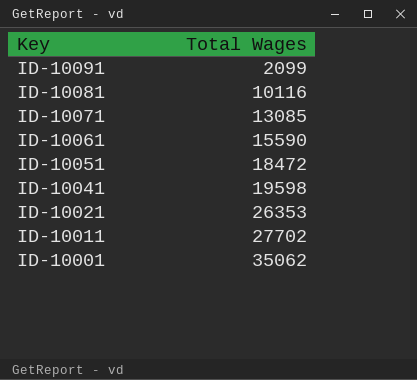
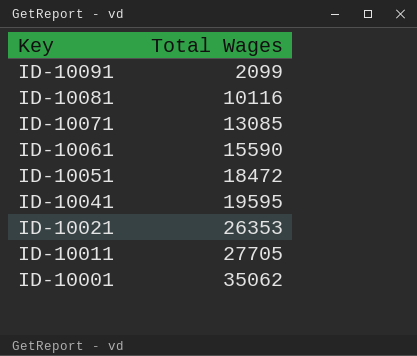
ID-10041 | Total Wages: 19598 -> 19595
ID-10011 | Total Wages: 27702 -> 27705

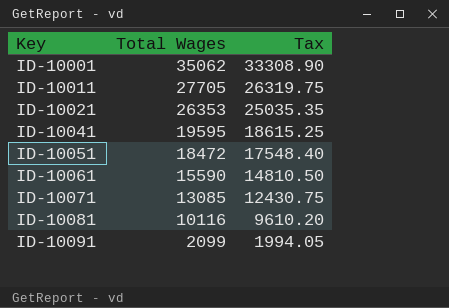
row order: Key descending -> Key ascending
column Tax | formula: none -> [Total Wages] * 0.95

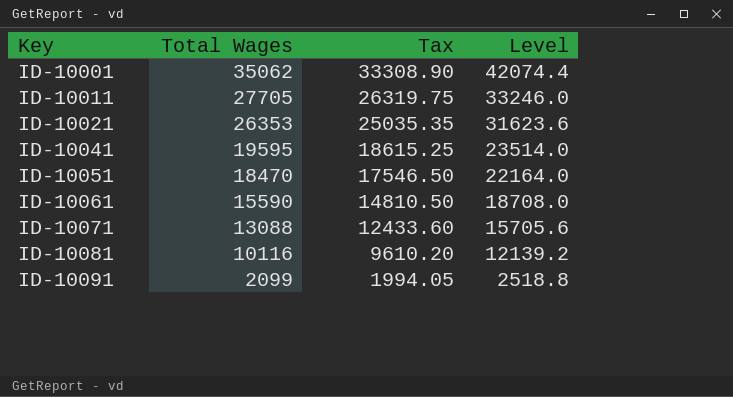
column Level | formula: none -> [Total Wages] * 1.2
ID-10051 | Total Wages: 18472 -> 18470
ID-10051 | Tax: 17548.40 -> 17546.50
ID-10071 | Total Wages: 13085 -> 13088
ID-10071 | Tax: 12430.75 -> 12433.60

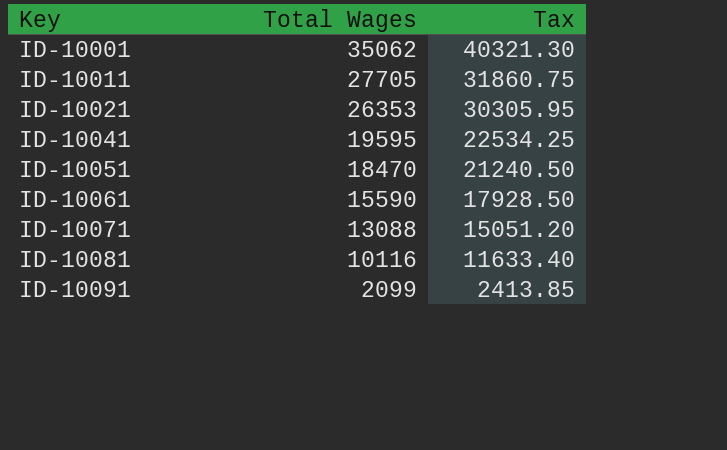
column Level | formula: [Total Wages] * 1.2 -> none
column Tax | formula: [Total Wages] * 0.95 -> [Total Wages] * 1.15

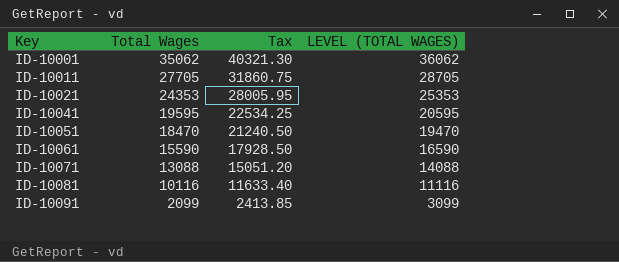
column LEVEL (TOTAL WAGES) | formula: none -> [Total Wages] + 1000
ID-10021 | Total Wages: 26353 -> 24353
ID-10021 | Tax: 30305.95 -> 28005.95

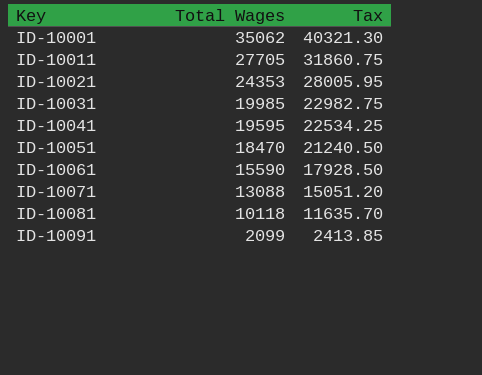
column LEVEL (TOTAL WAGES) | formula: [Total Wages] + 1000 -> none
row ID-10031: none -> 19985 | 22982.75
ID-10081 | Total Wages: 10116 -> 10118
ID-10081 | Tax: 11633.40 -> 11635.70

